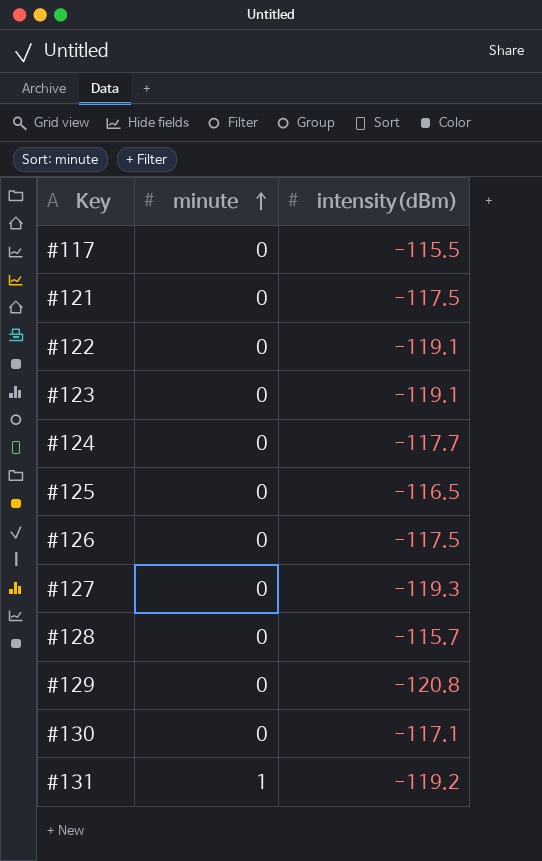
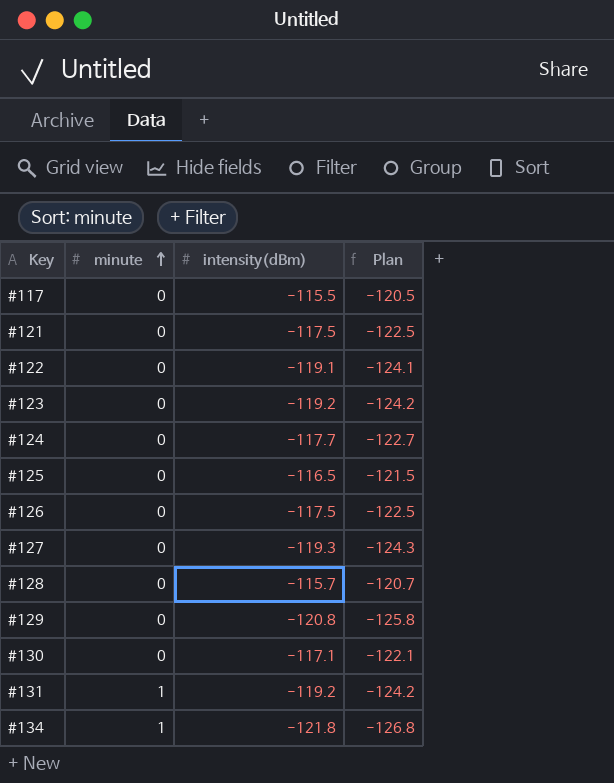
column Plan | formula: none -> [intensity(dBm)] - 5
#123 | intensity(dBm): -119.1 -> -119.2
row #134: none -> 1 | -121.8 | -126.8

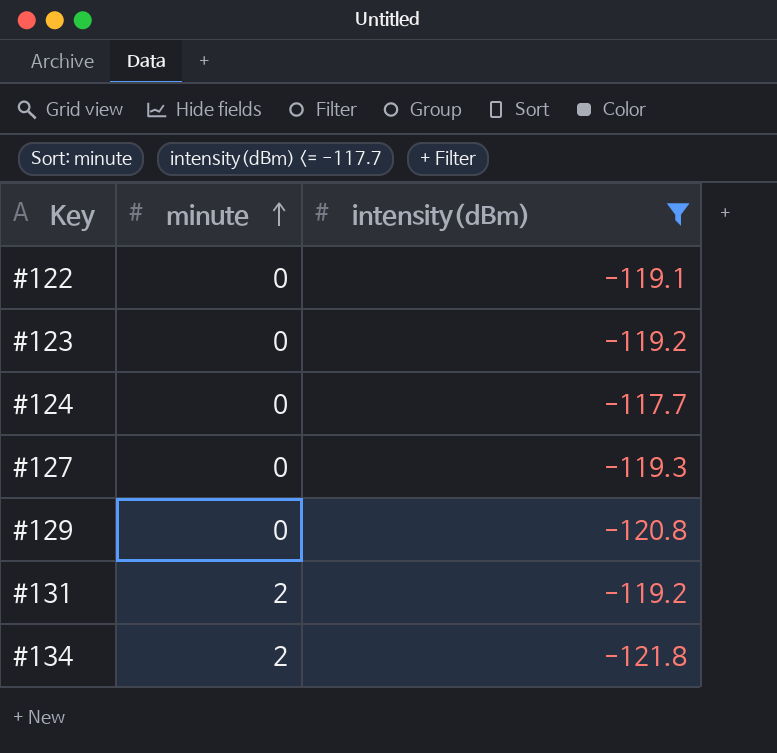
filter: none -> intensity(dBm) <= -117.7
column Plan | formula: [intensity(dBm)] - 5 -> none
#131 | minute: 1 -> 2
#134 | minute: 1 -> 2

